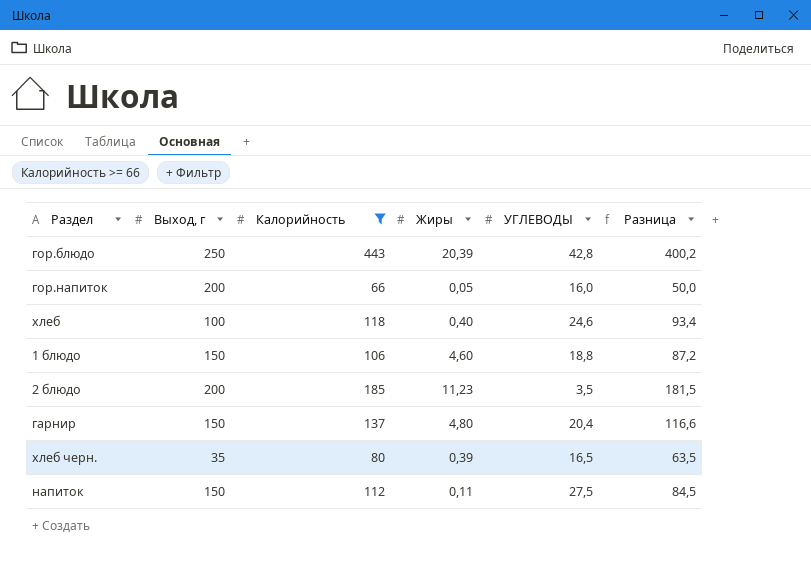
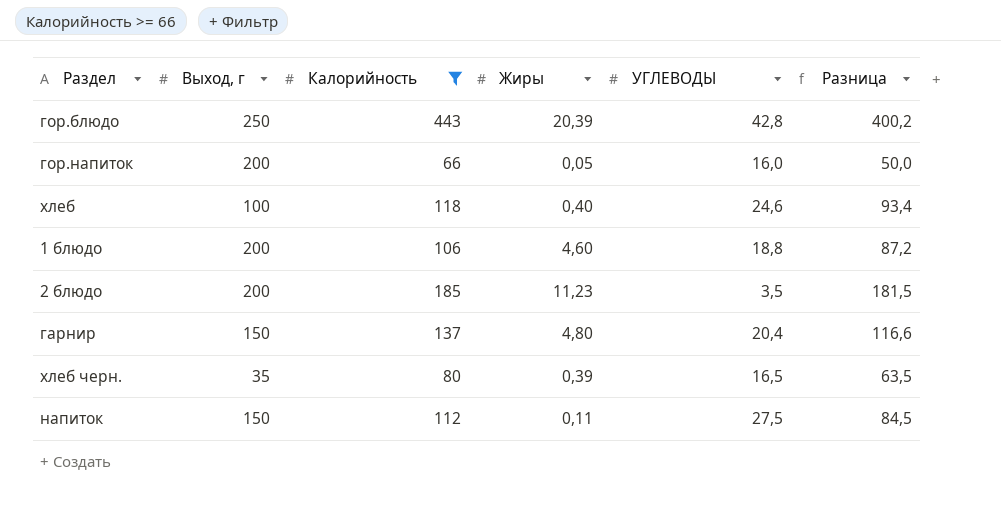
1 блюдо | Выход, г: 150 -> 200

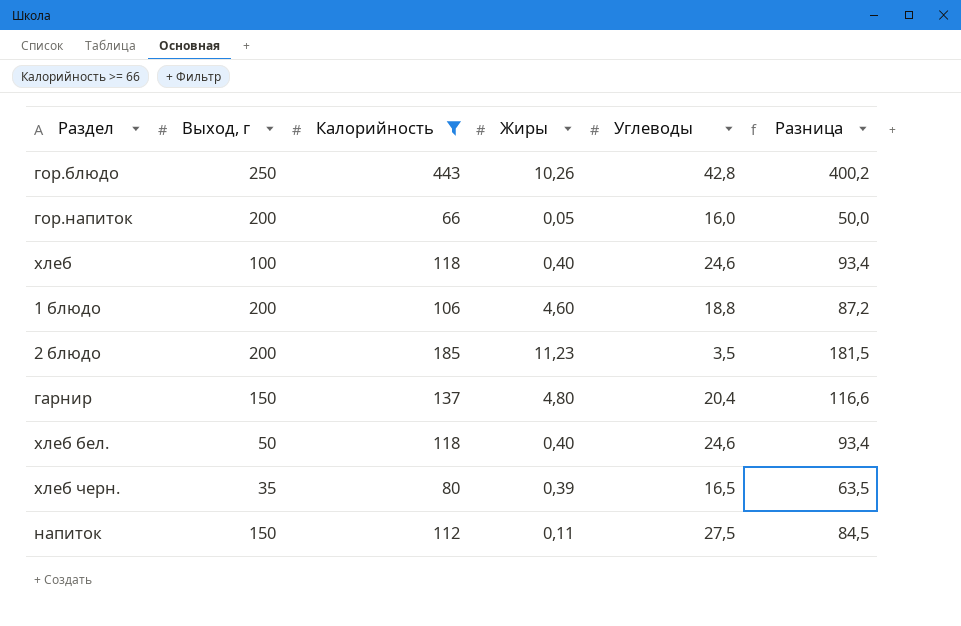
column name: УГЛЕВОДЫ -> Углеводы
гор.блюдо | Жиры: 20,39 -> 10,26
row хлеб бел.: none -> 50 | 118 | 0,40 | 24,6 | 93,4

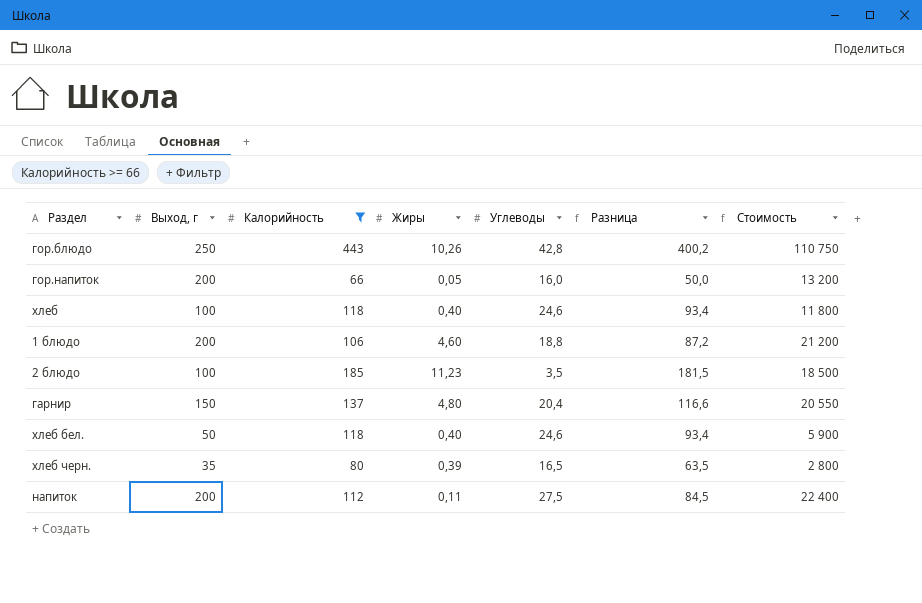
column Стоимость | formula: none -> [Выход, г] * [Калорийность]
2 блюдо | Выход, г: 200 -> 100
напиток | Выход, г: 150 -> 200

